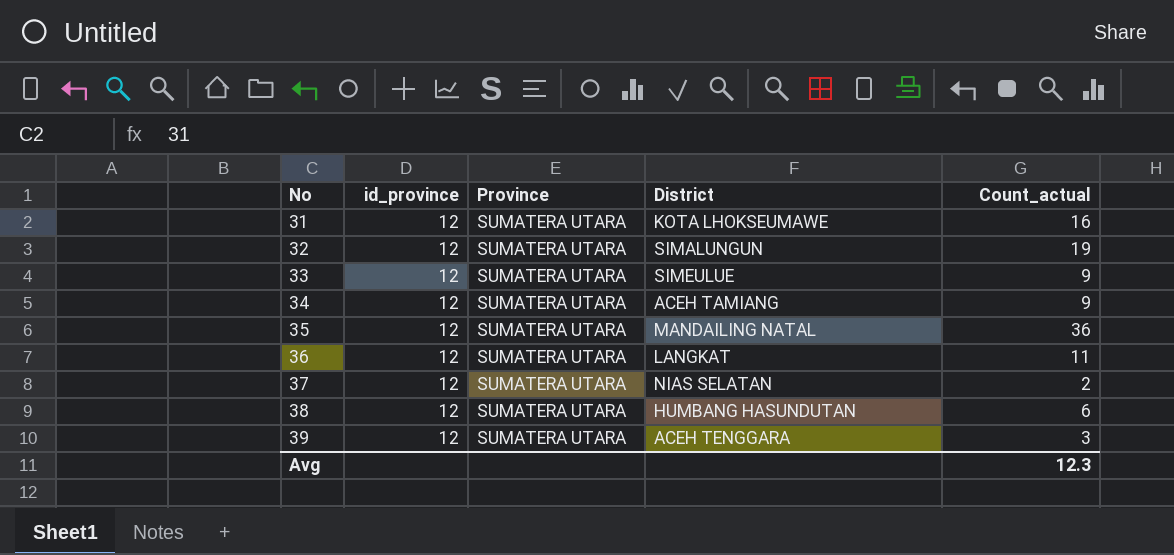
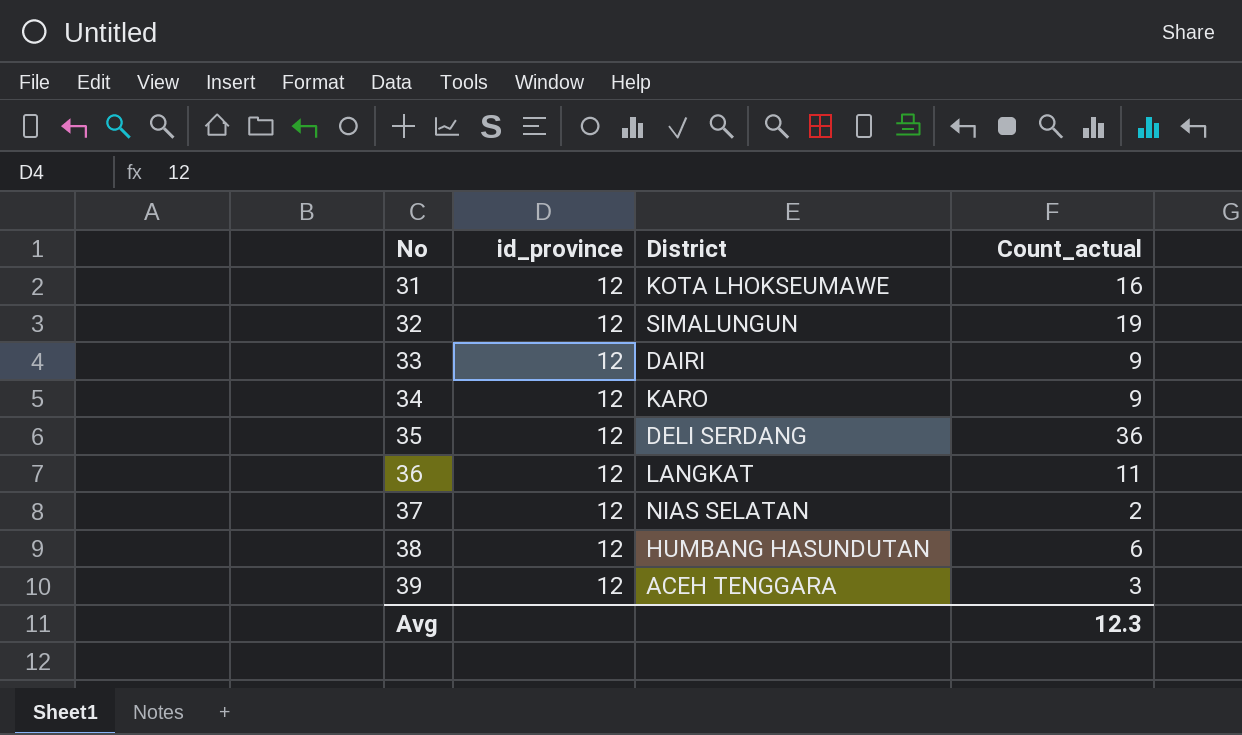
column Province | position: 3 -> none
33 | District: SIMEULUE -> DAIRI
34 | District: ACEH TAMIANG -> KARO
35 | District: MANDAILING NATAL -> DELI SERDANG

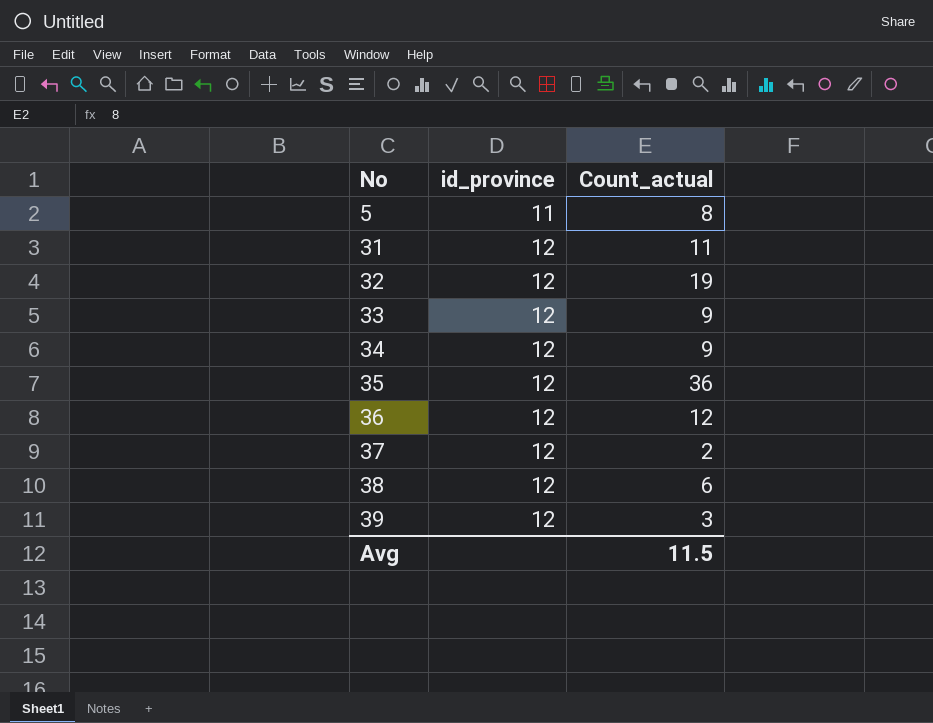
column District | position: 3 -> none
row 5: none -> 11 | 8
31 | Count_actual: 16 -> 11
36 | Count_actual: 11 -> 12
Avg | Count_actual: 12.3 -> 11.5

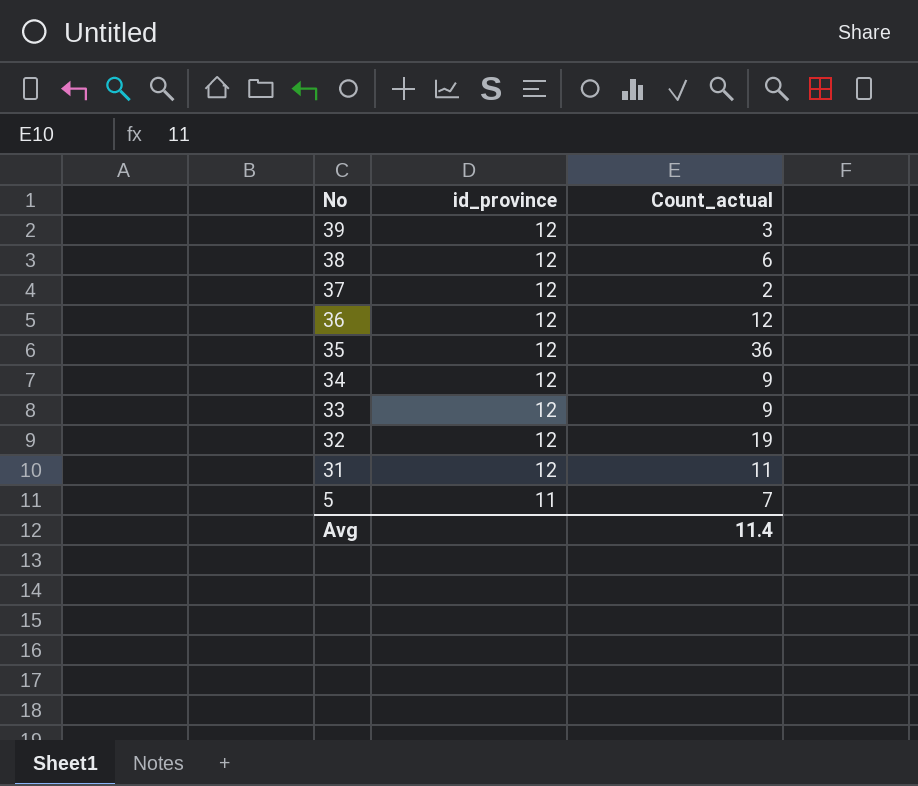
row order: No ascending -> No descending
5 | Count_actual: 8 -> 7
Avg | Count_actual: 11.5 -> 11.4

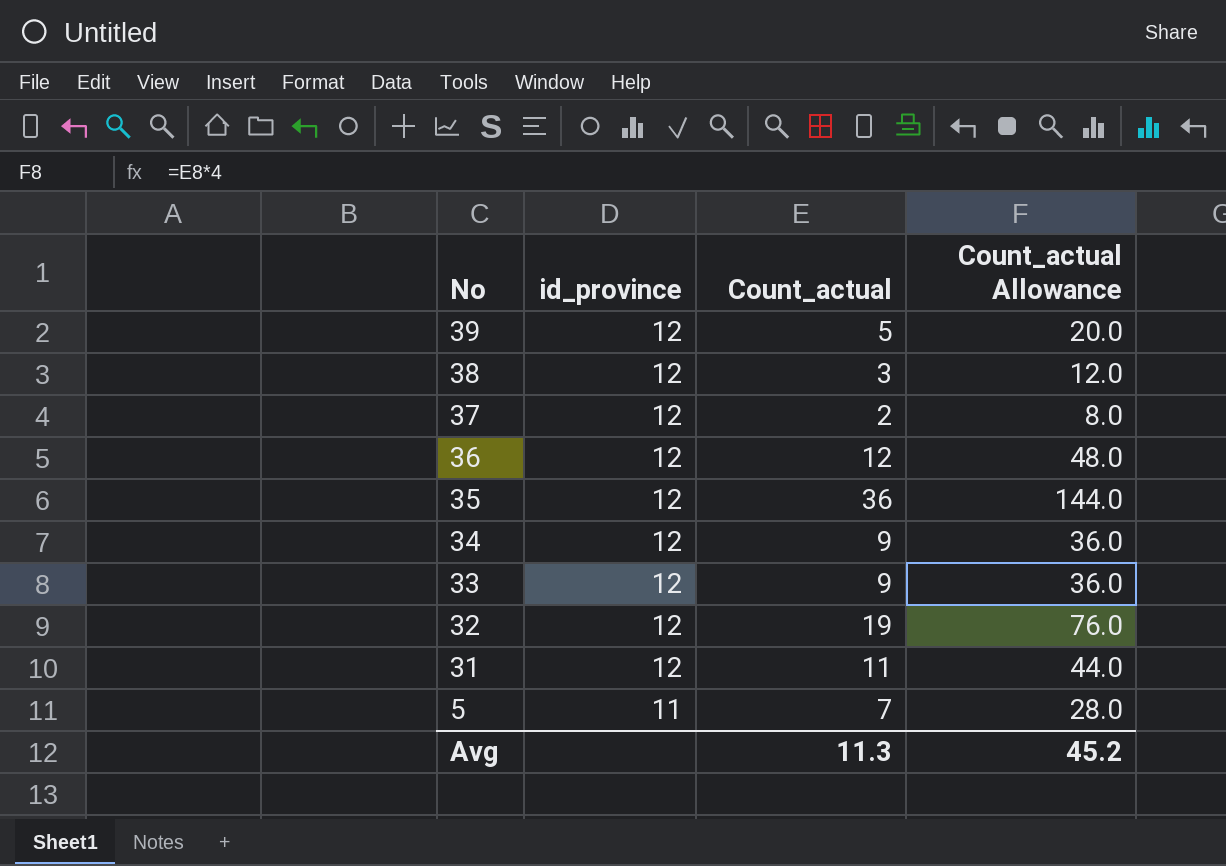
column Count_actual Allowance | formula: none -> [Count_actual] * 4
39 | Count_actual: 3 -> 5
38 | Count_actual: 6 -> 3
Avg | Count_actual: 11.4 -> 11.3

